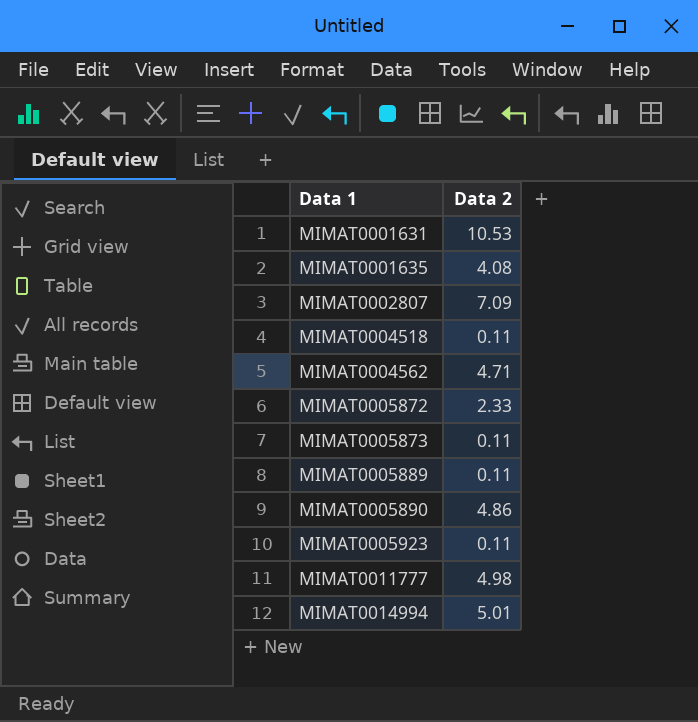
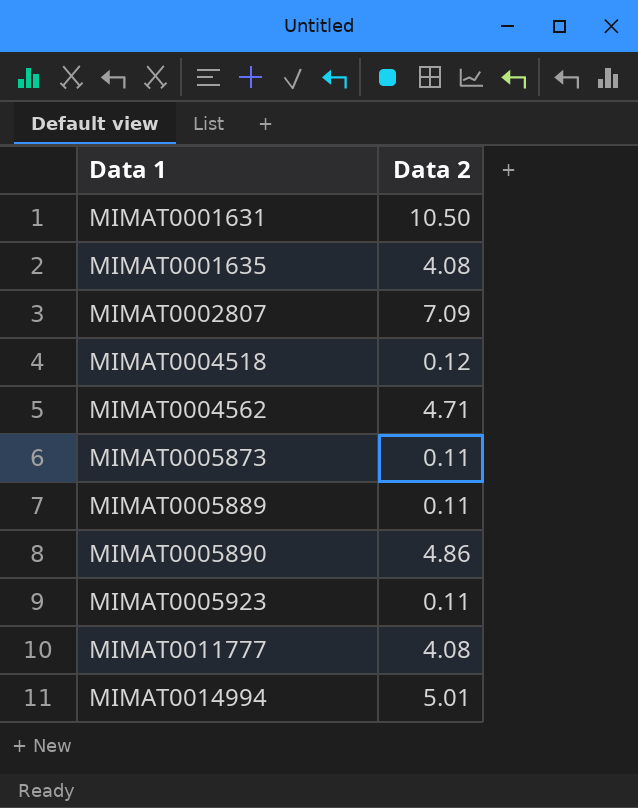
row MIMAT0005872: 2.33 -> none
MIMAT0001631 | Data 2: 10.53 -> 10.50
MIMAT0004518 | Data 2: 0.11 -> 0.12
MIMAT0011777 | Data 2: 4.98 -> 4.08

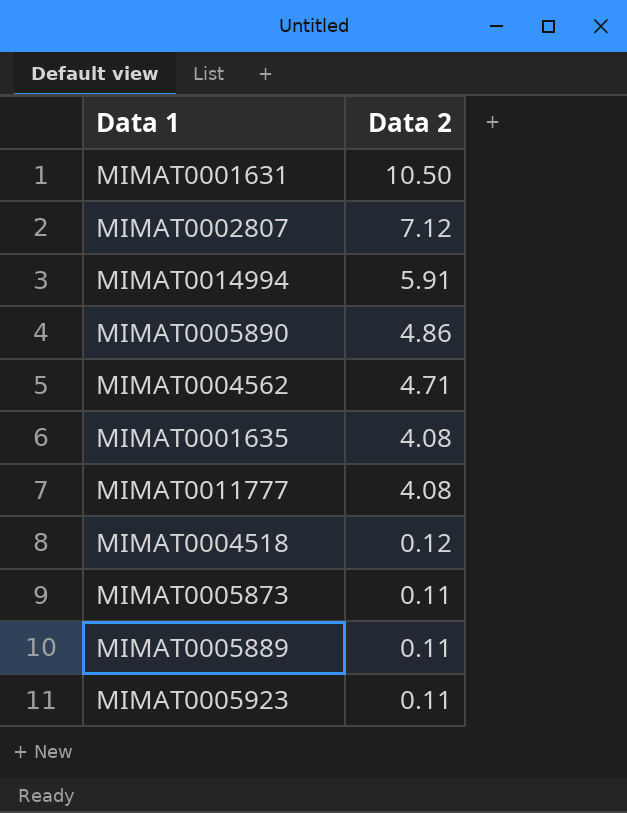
row order: Data 1 ascending -> Data 2 descending
MIMAT0002807 | Data 2: 7.09 -> 7.12
MIMAT0014994 | Data 2: 5.01 -> 5.91

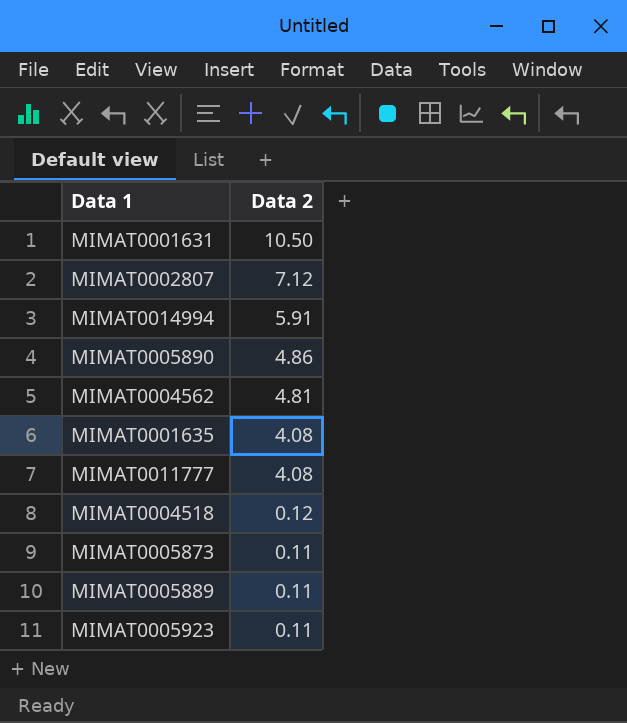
MIMAT0004562 | Data 2: 4.71 -> 4.81

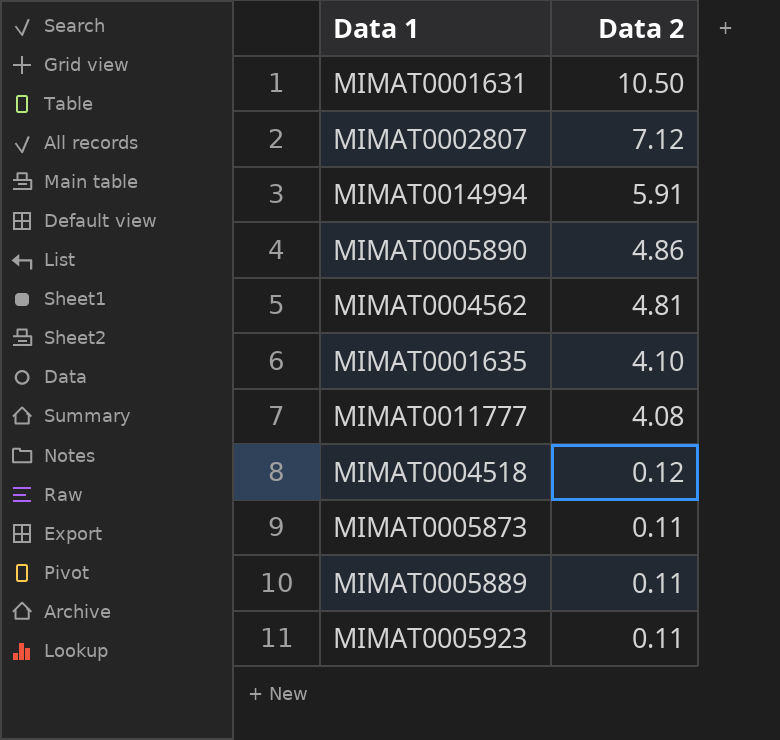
MIMAT0001635 | Data 2: 4.08 -> 4.10

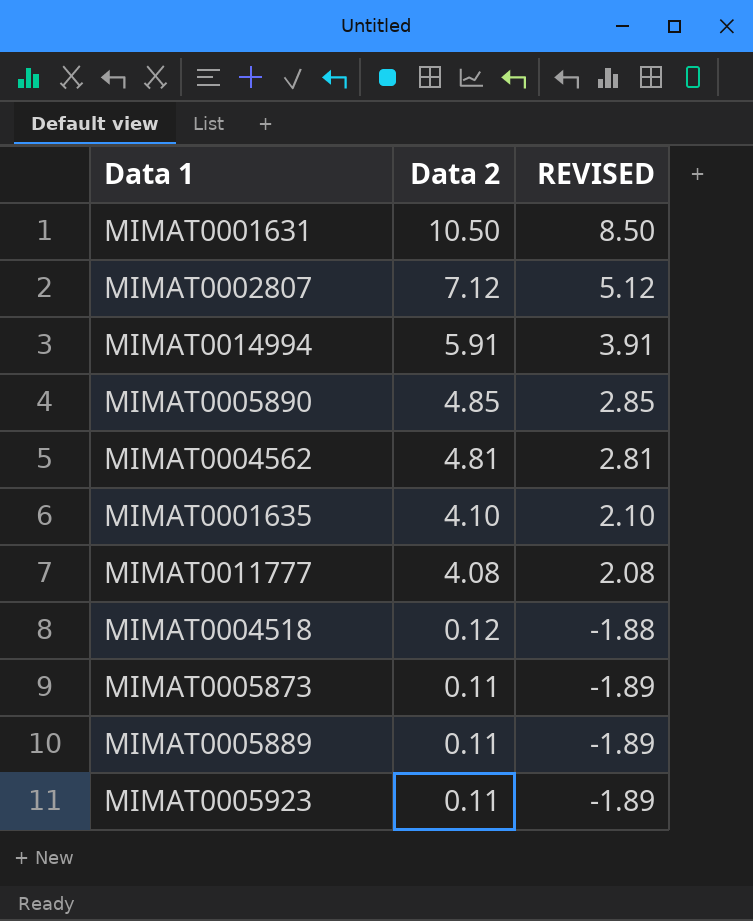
column REVISED | formula: none -> [Data 2] - 2
MIMAT0005890 | Data 2: 4.86 -> 4.85

